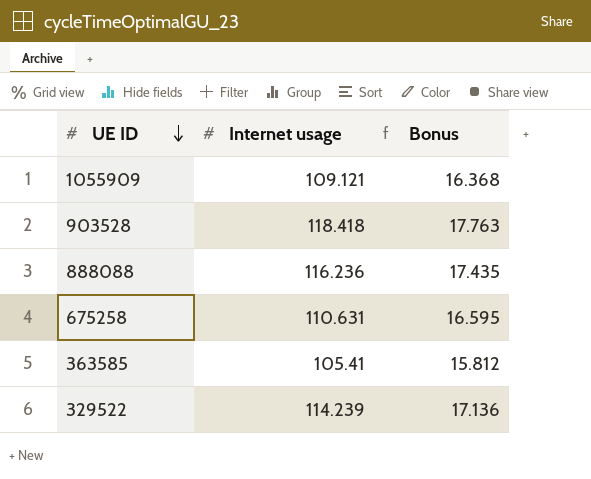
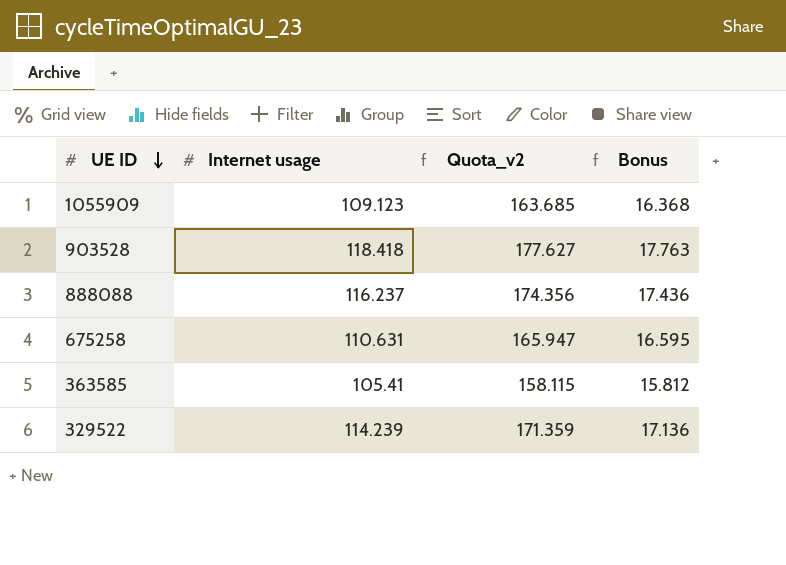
column Quota_v2 | formula: none -> [Internet usage] * 1.5
1055909 | Internet usage: 109.121 -> 109.123
888088 | Internet usage: 116.236 -> 116.237
888088 | Bonus: 17.435 -> 17.436

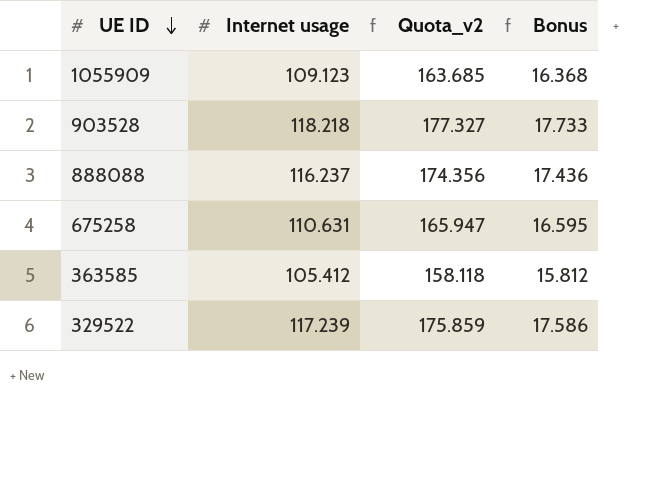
903528 | Internet usage: 118.418 -> 118.218
903528 | Quota_v2: 177.627 -> 177.327
903528 | Bonus: 17.763 -> 17.733
363585 | Internet usage: 105.41 -> 105.412
363585 | Quota_v2: 158.115 -> 158.118
329522 | Internet usage: 114.239 -> 117.239
329522 | Quota_v2: 171.359 -> 175.859
329522 | Bonus: 17.136 -> 17.586

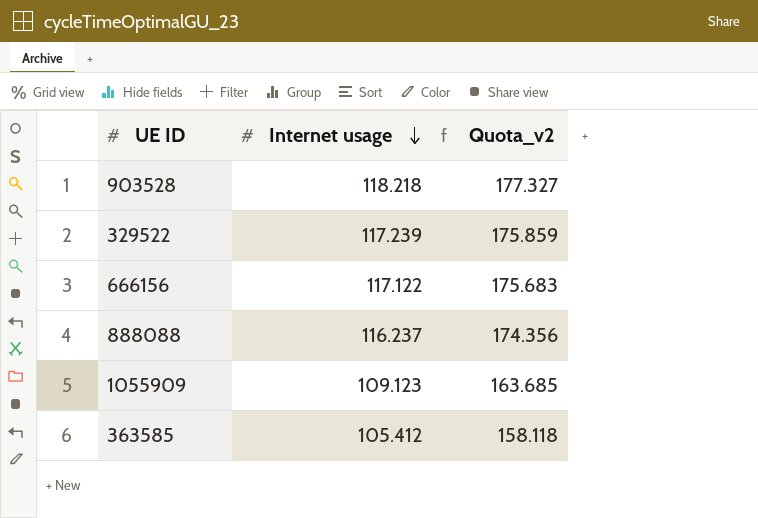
row order: UE ID descending -> Internet usage descending
column Bonus | formula: [Internet usage] * 0.15 -> none
row 675258: 110.631 | 165.947 | 16.595 -> none
row 666156: none -> 117.122 | 175.683

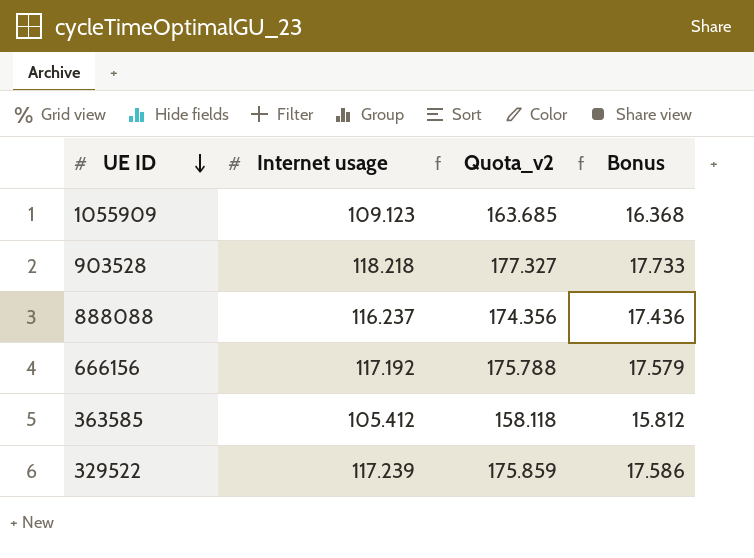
row order: Internet usage descending -> UE ID descending
column Bonus | formula: none -> [Internet usage] * 0.15
666156 | Internet usage: 117.122 -> 117.192
666156 | Quota_v2: 175.683 -> 175.788

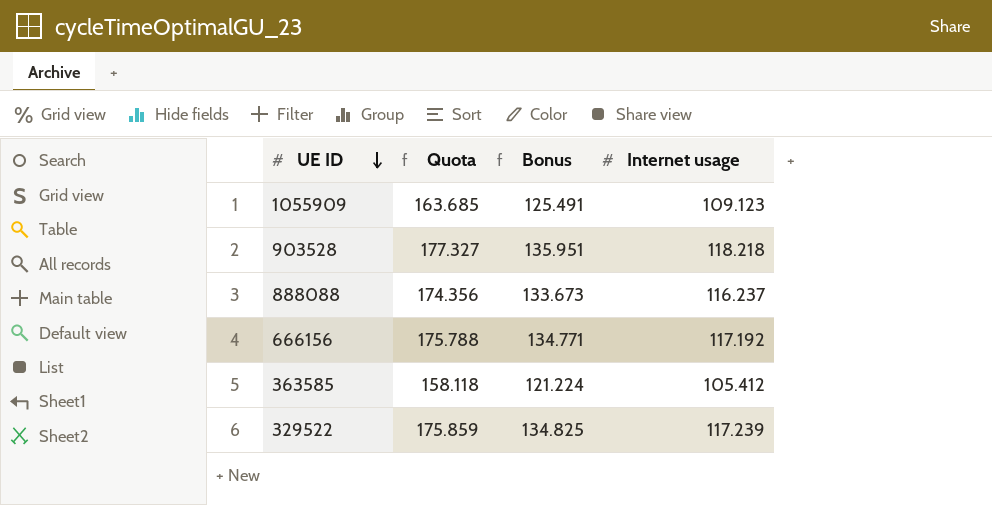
column name: Quota_v2 -> Quota
column Bonus | formula: [Internet usage] * 0.15 -> [Internet usage] * 1.15
column Internet usage | position: 2 -> 4

